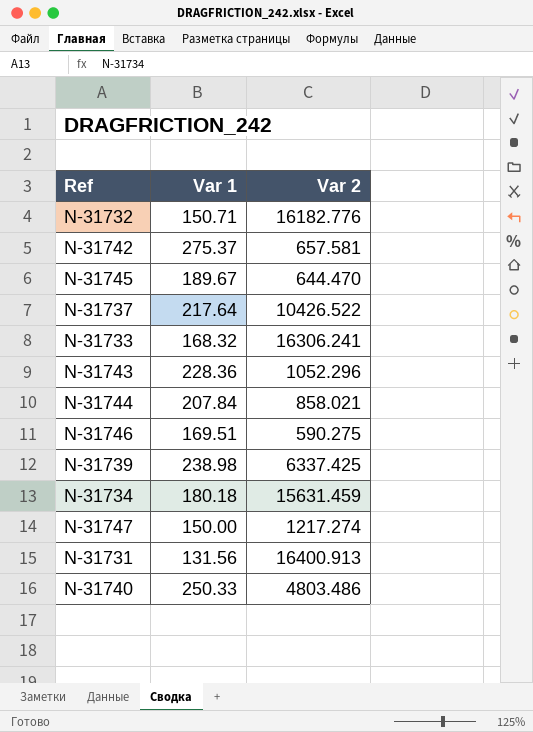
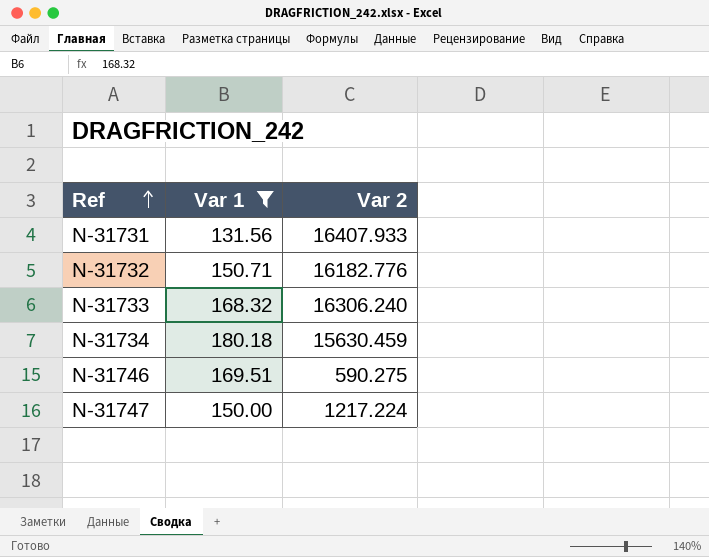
filter: none -> Var 1 <= 180.18
row order: none -> Ref ascending
N-31731 | Var 2: 16400.913 -> 16407.933
N-31733 | Var 2: 16306.241 -> 16306.240
N-31734 | Var 2: 15631.459 -> 15630.459
N-31747 | Var 2: 1217.274 -> 1217.224

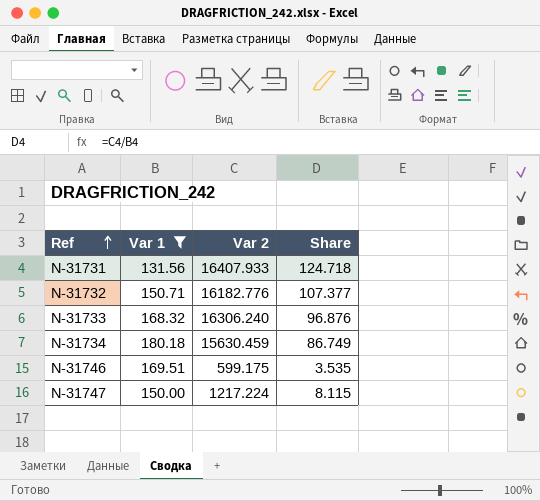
column Share | formula: none -> [Var 2] / [Var 1]
N-31746 | Var 2: 590.275 -> 599.175

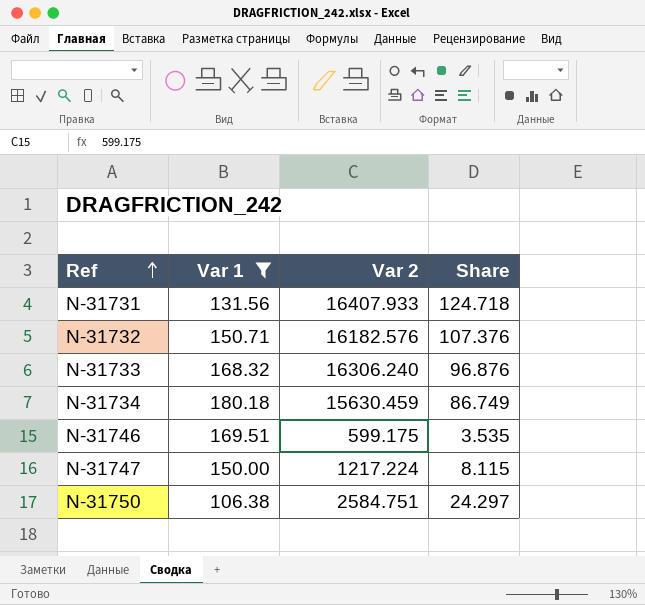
N-31732 | Var 2: 16182.776 -> 16182.576
N-31732 | Share: 107.377 -> 107.376
row N-31750: none -> 106.38 | 2584.751 | 24.297

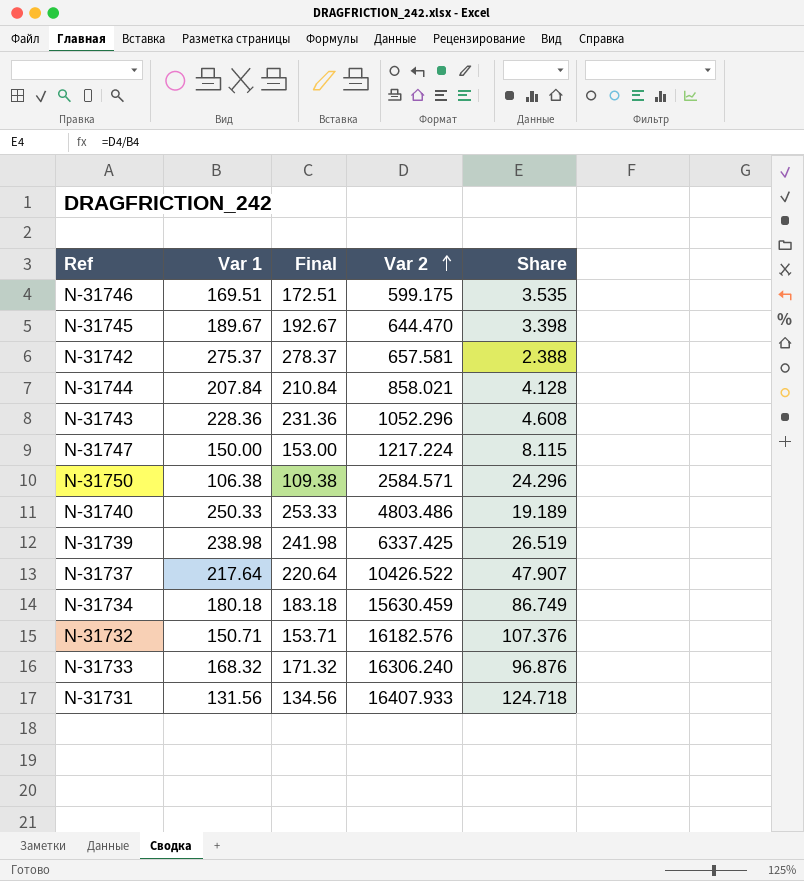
filter: Var 1 <= 180.18 -> none
row order: Ref ascending -> Var 2 ascending
column Final | formula: none -> [Var 1] + 3
N-31750 | Var 2: 2584.751 -> 2584.571
N-31750 | Share: 24.297 -> 24.296

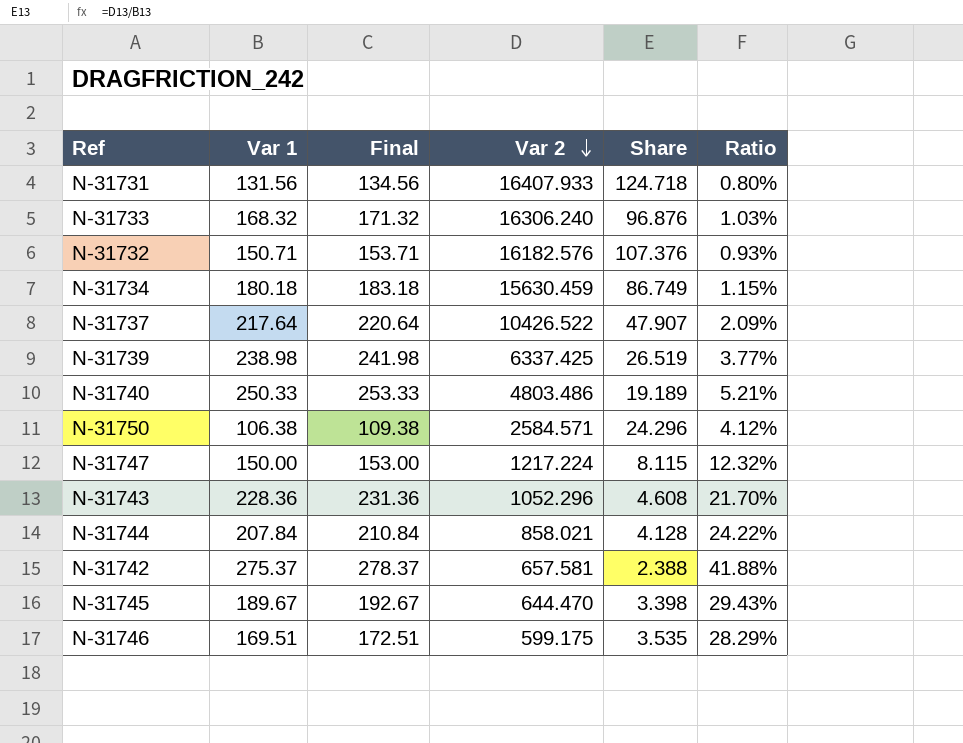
row order: Var 2 ascending -> Var 2 descending
column Ratio | formula: none -> [Var 1] / [Var 2]

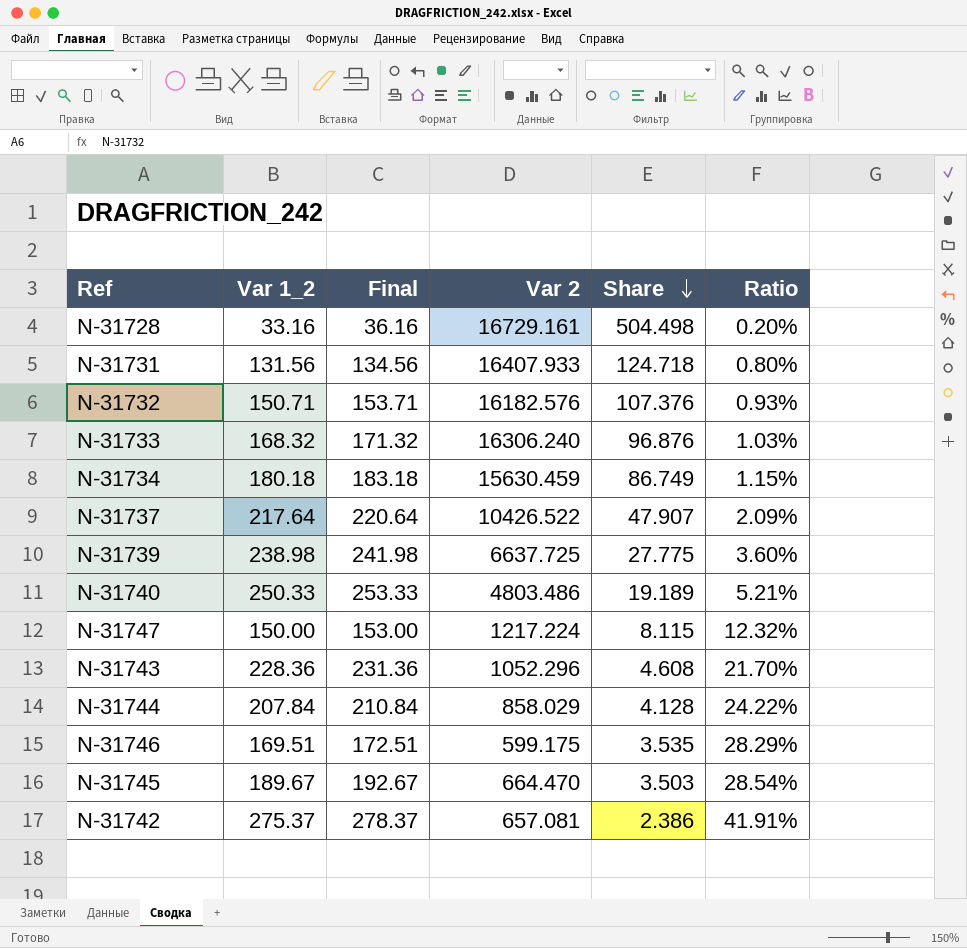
row order: Var 2 descending -> Share descending
column name: Var 1 -> Var 1_2
row N-31750: 106.38 | 109.38 | 2584.571 | 24.296 | 4.12% -> none
row N-31728: none -> 33.16 | 36.16 | 16729.161 | 504.498 | 0.20%
N-31739 | Var 2: 6337.425 -> 6637.725
N-31739 | Share: 26.519 -> 27.775
N-31739 | Ratio: 3.77% -> 3.60%
N-31744 | Var 2: 858.021 -> 858.029
N-31745 | Var 2: 644.470 -> 664.470
N-31745 | Share: 3.398 -> 3.503
N-31745 | Ratio: 29.43% -> 28.54%
N-31742 | Var 2: 657.581 -> 657.081
N-31742 | Share: 2.388 -> 2.386
N-31742 | Ratio: 41.88% -> 41.91%

